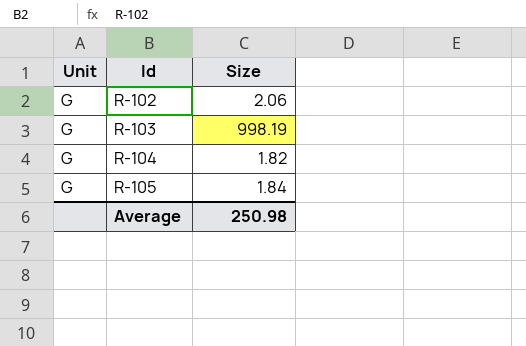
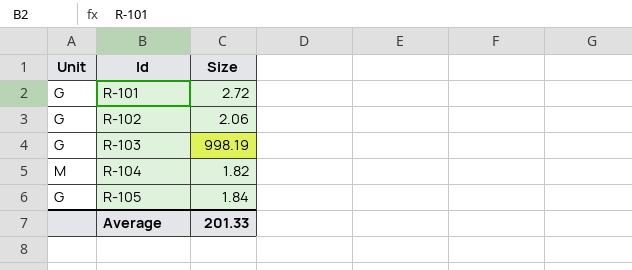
row R-101: none -> G | 2.72
R-104 | Unit: G -> M
Average | Size: 250.98 -> 201.33

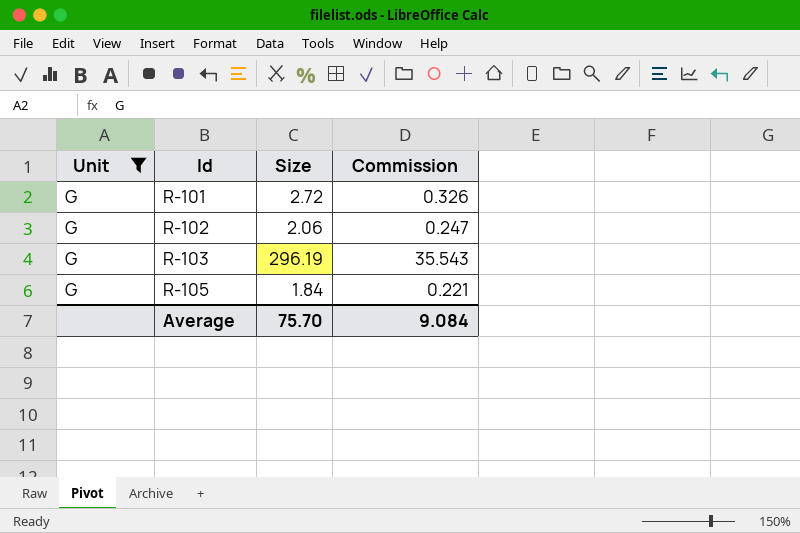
filter: none -> Unit = G
column Commission | formula: none -> [Size] * 0.12
R-103 | Size: 998.19 -> 296.19
Average | Size: 201.33 -> 75.70

